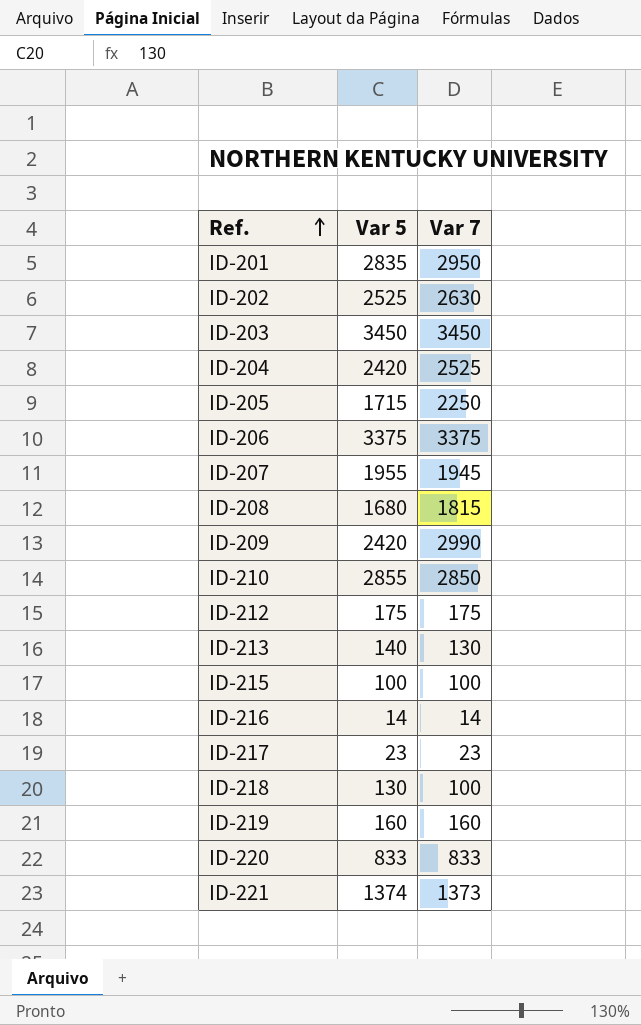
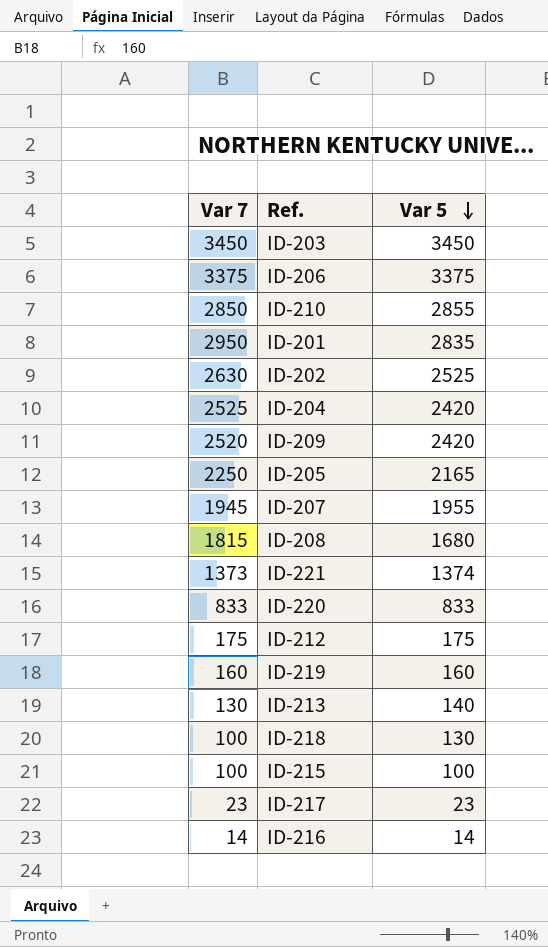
row order: Ref. ascending -> Var 5 descending
column Var 7 | position: 3 -> 1
ID-209 | Var 7: 2990 -> 2520
ID-205 | Var 5: 1715 -> 2165

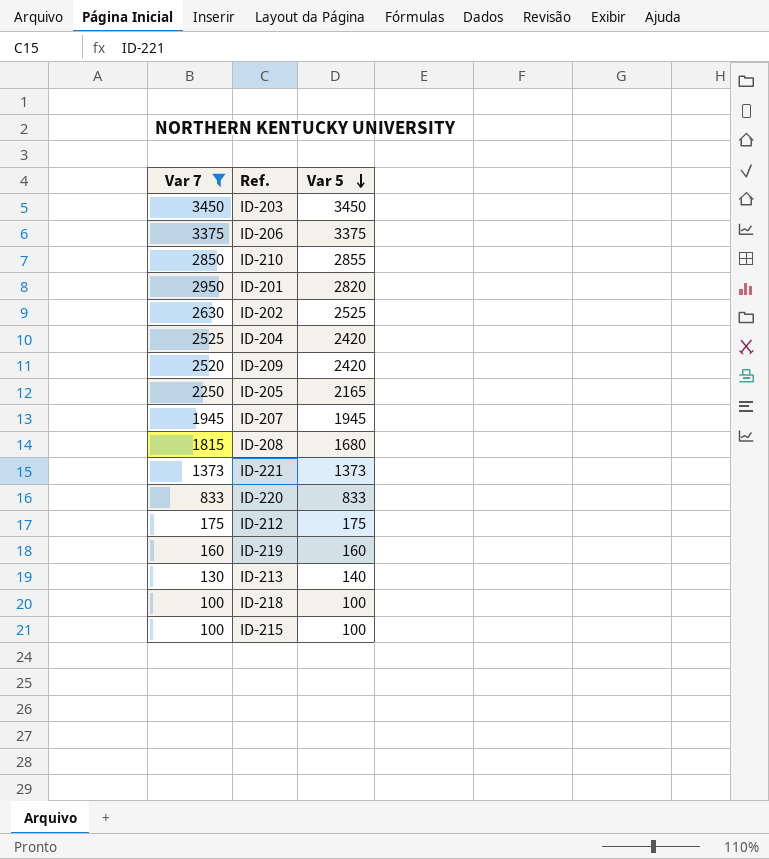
filter: none -> Var 7 >= 100
ID-201 | Var 5: 2835 -> 2820
ID-207 | Var 5: 1955 -> 1945
ID-221 | Var 5: 1374 -> 1373
ID-218 | Var 5: 130 -> 100

